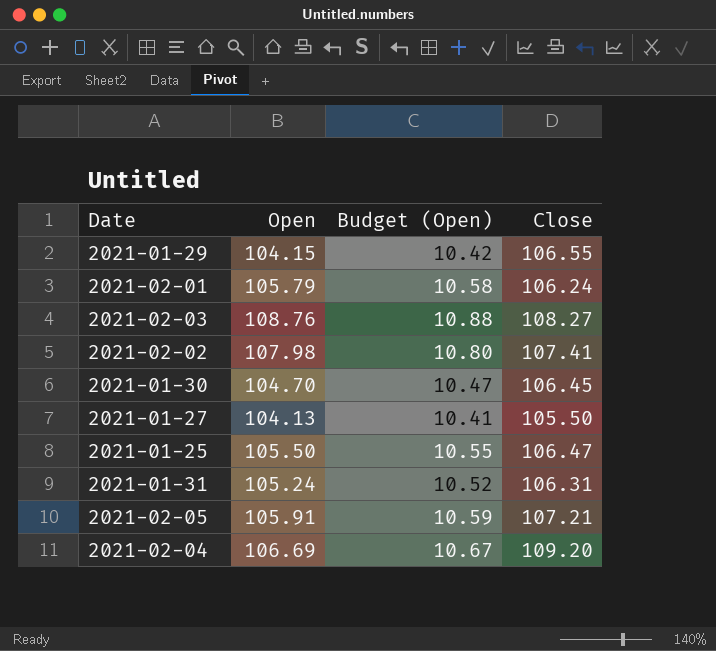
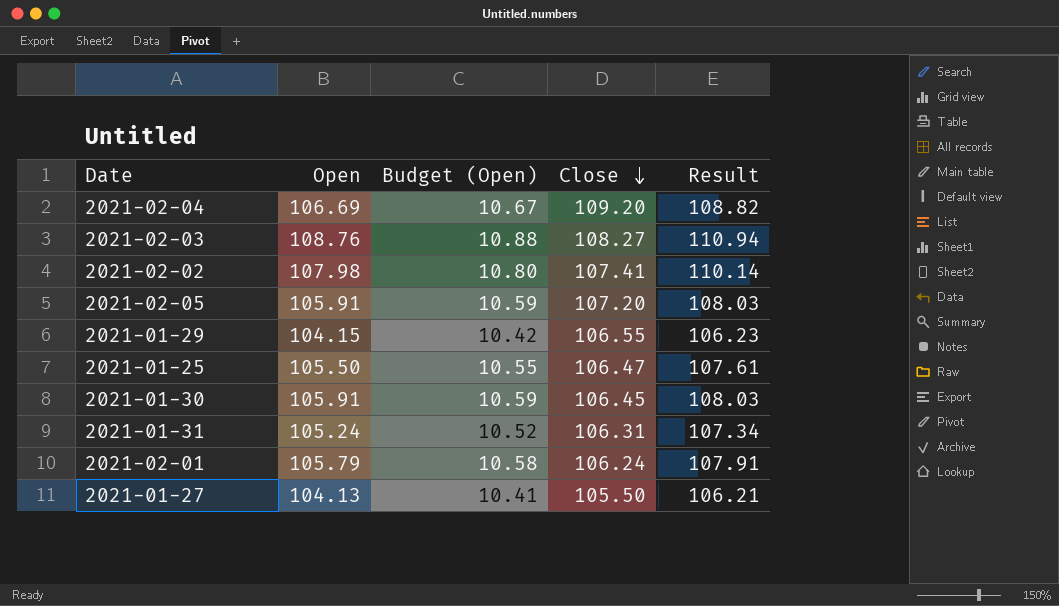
row order: none -> Close descending
column Result | formula: none -> [Open] * 1.02
2021-02-05 | Close: 107.21 -> 107.20
2021-01-30 | Open: 104.70 -> 105.91
2021-01-30 | Budget (Open): 10.47 -> 10.59

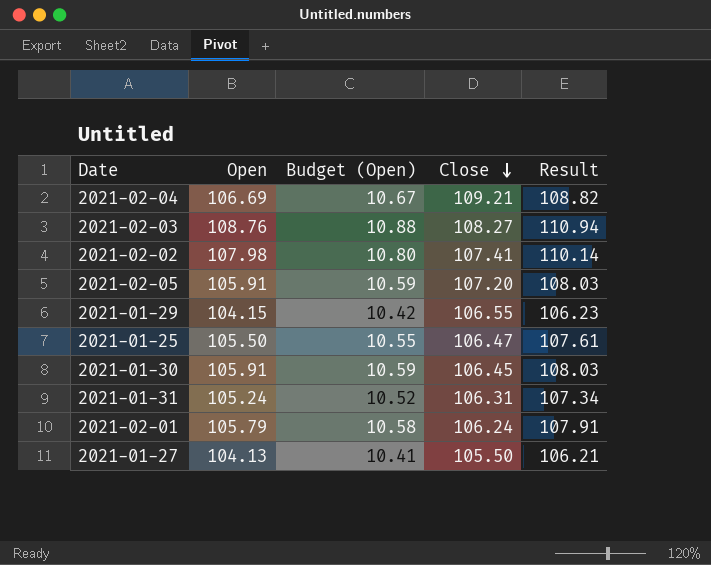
2021-02-04 | Close: 109.20 -> 109.21

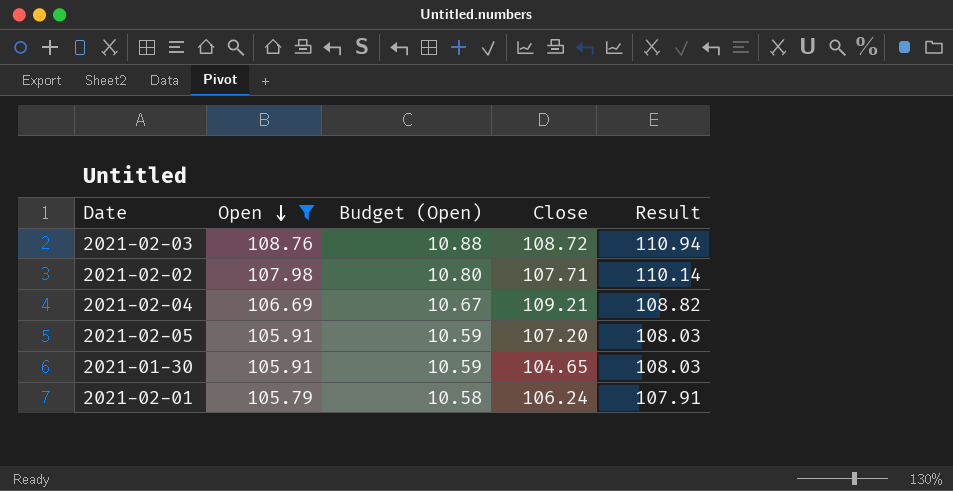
filter: none -> Open >= 105.79
row order: Close descending -> Open descending
2021-02-03 | Close: 108.27 -> 108.72
2021-02-02 | Close: 107.41 -> 107.71
2021-01-30 | Close: 106.45 -> 104.65

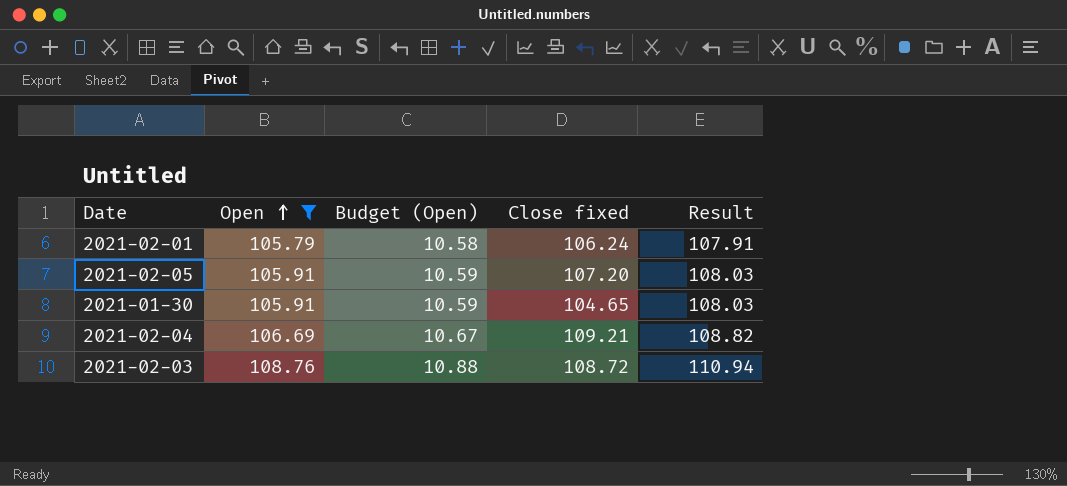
row order: Open descending -> Open ascending
column name: Close -> Close fixed
row 2021-02-02: 107.98 | 10.80 | 107.71 | 110.14 -> none

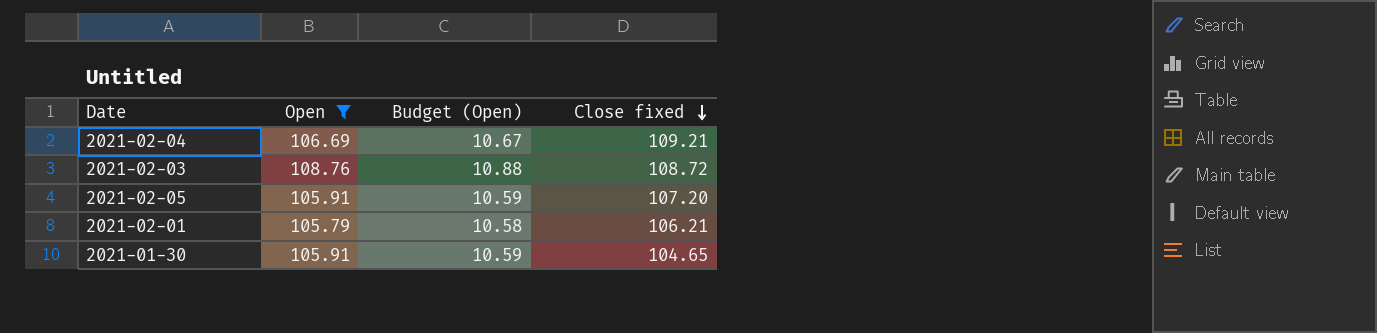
row order: Open ascending -> Close fixed descending
column Result | formula: [Open] * 1.02 -> none
2021-02-01 | Close fixed: 106.24 -> 106.21

